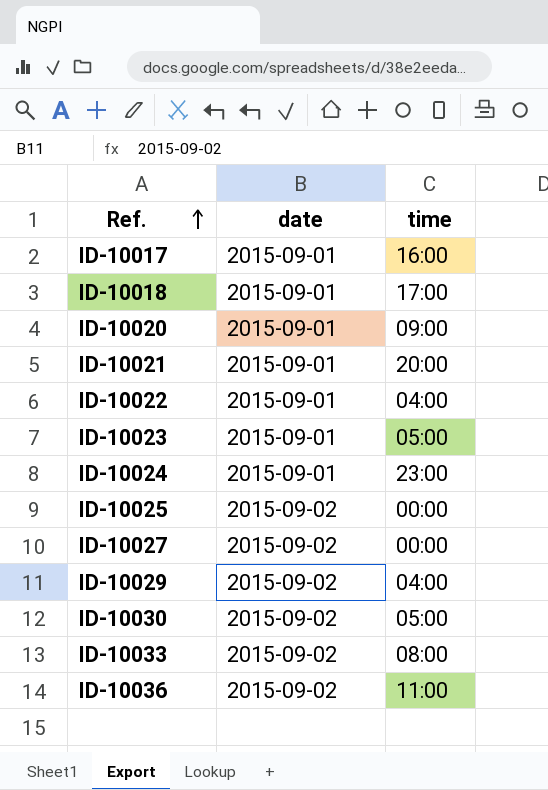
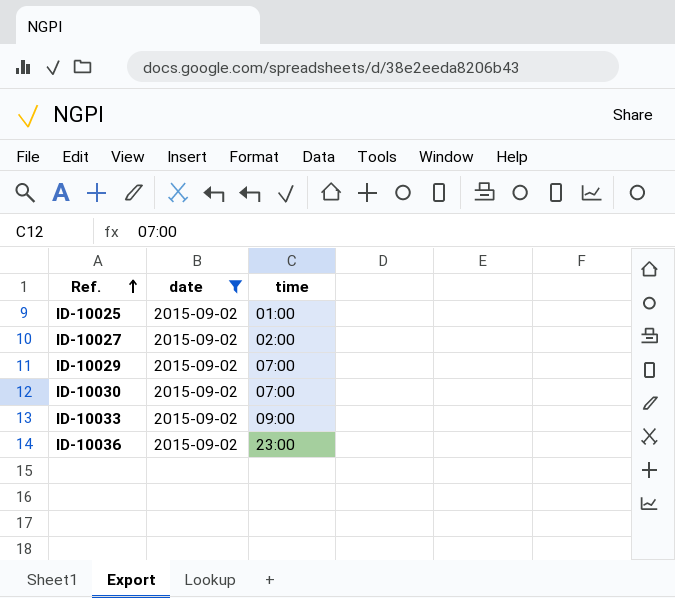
filter: none -> date = 2015-09-02
ID-10025 | time: 00:00 -> 01:00
ID-10027 | time: 00:00 -> 02:00
ID-10029 | time: 04:00 -> 07:00
ID-10030 | time: 05:00 -> 07:00
ID-10033 | time: 08:00 -> 09:00
ID-10036 | time: 11:00 -> 23:00

